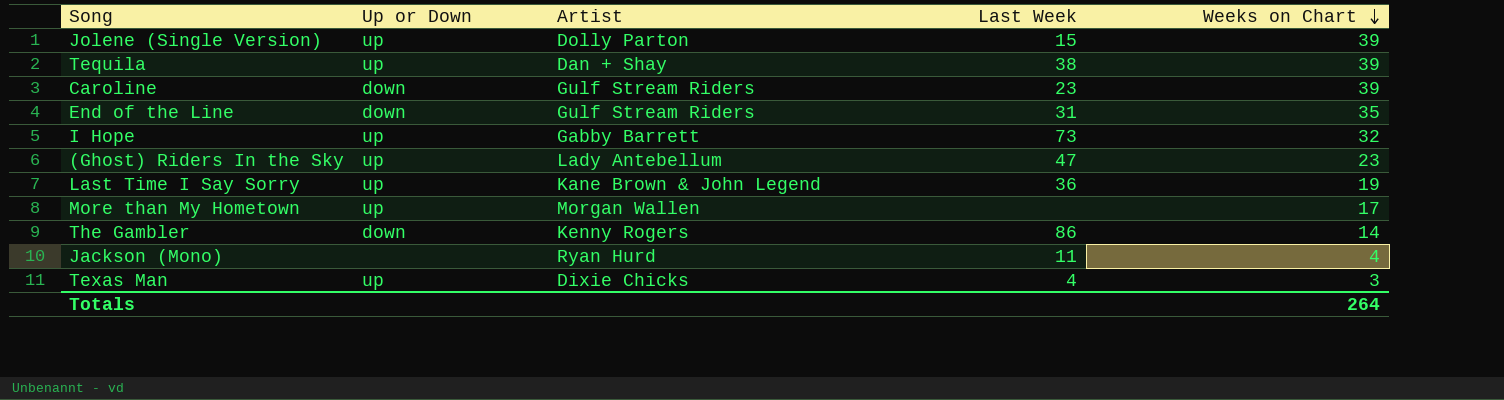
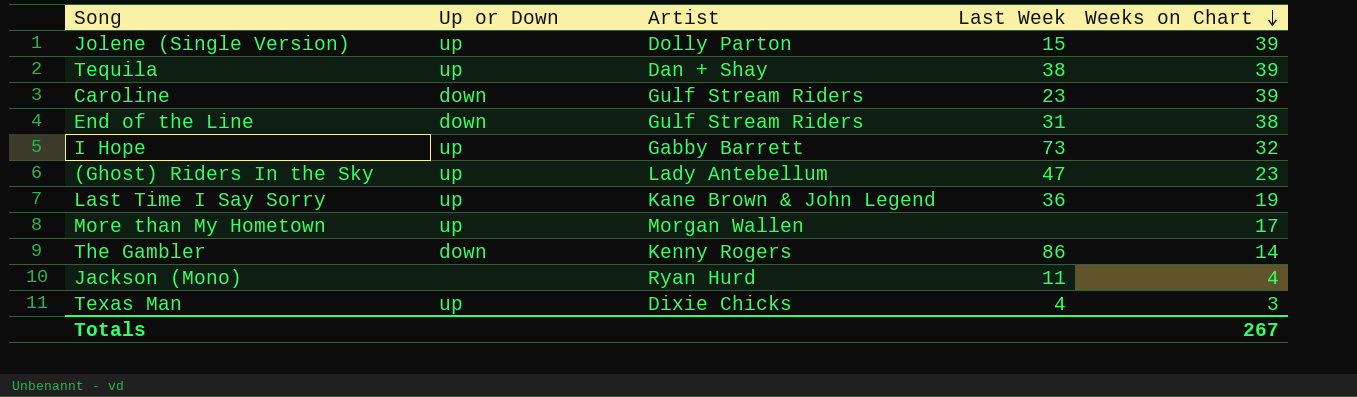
End of the Line | Weeks on Chart: 35 -> 38
Totals | Weeks on Chart: 264 -> 267

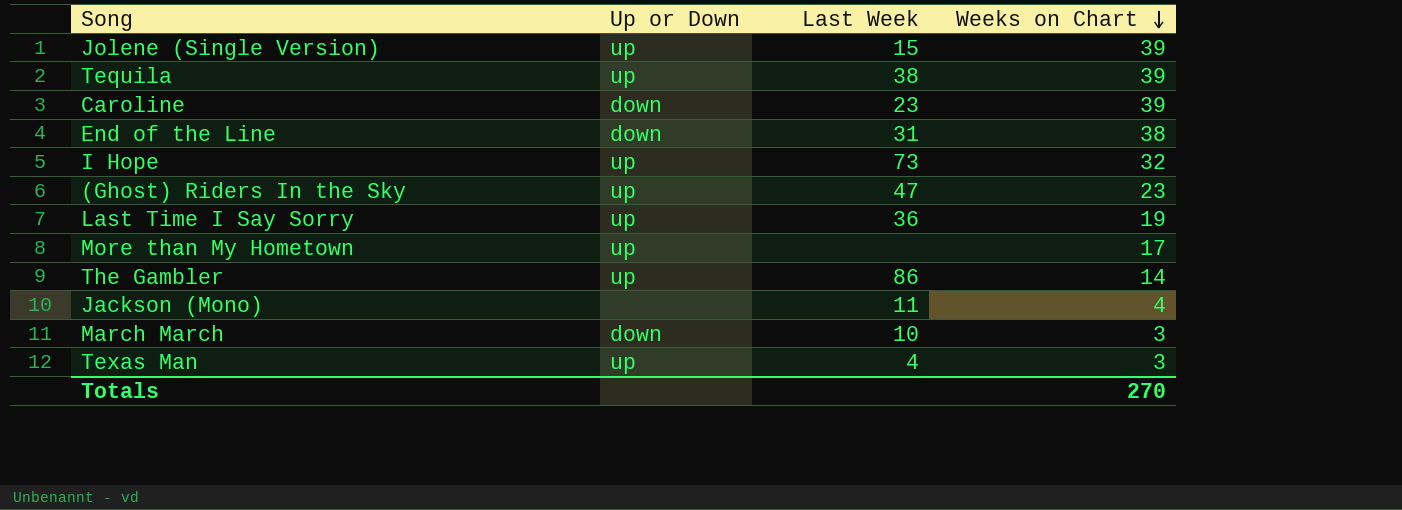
column Artist | position: 3 -> none
The Gambler | Up or Down: down -> up
row March March: none -> down | 10 | 3
Totals | Weeks on Chart: 267 -> 270

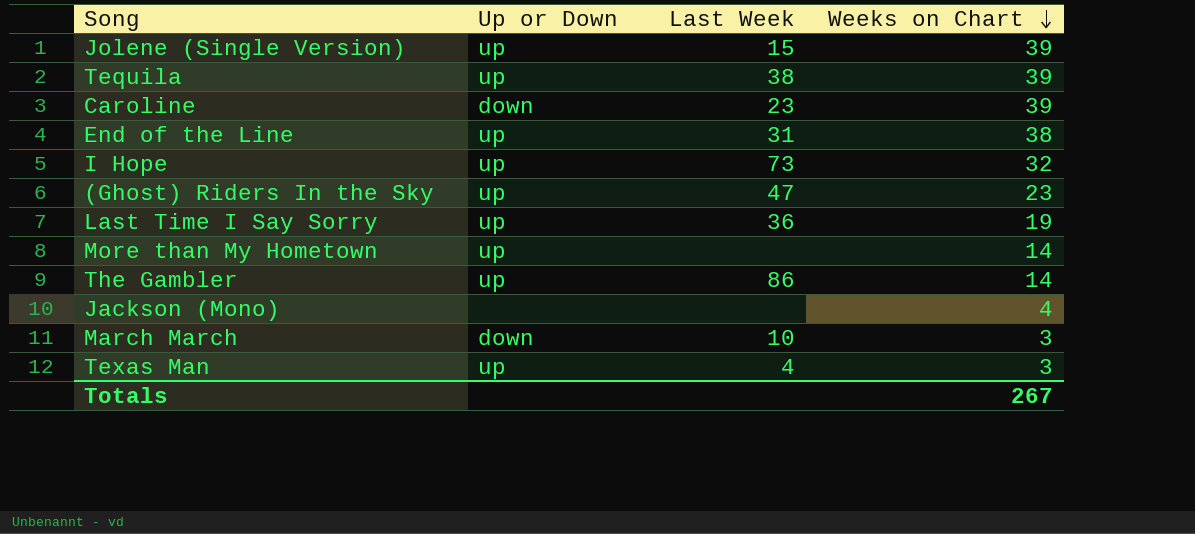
End of the Line | Up or Down: down -> up
More than My Hometown | Weeks on Chart: 17 -> 14
Jackson (Mono) | Last Week: 11 -> none
Totals | Weeks on Chart: 270 -> 267

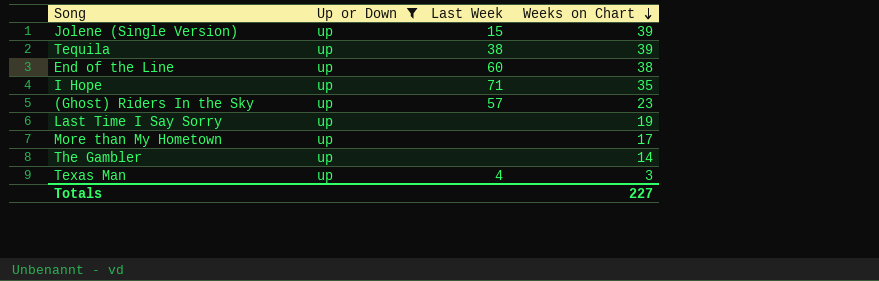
filter: none -> Up or Down = up
End of the Line | Last Week: 31 -> 60
I Hope | Last Week: 73 -> 71
I Hope | Weeks on Chart: 32 -> 35
(Ghost) Riders In the Sky | Last Week: 47 -> 57
Last Time I Say Sorry | Last Week: 36 -> none
More than My Hometown | Weeks on Chart: 14 -> 17
The Gambler | Last Week: 86 -> none
Totals | Weeks on Chart: 267 -> 227

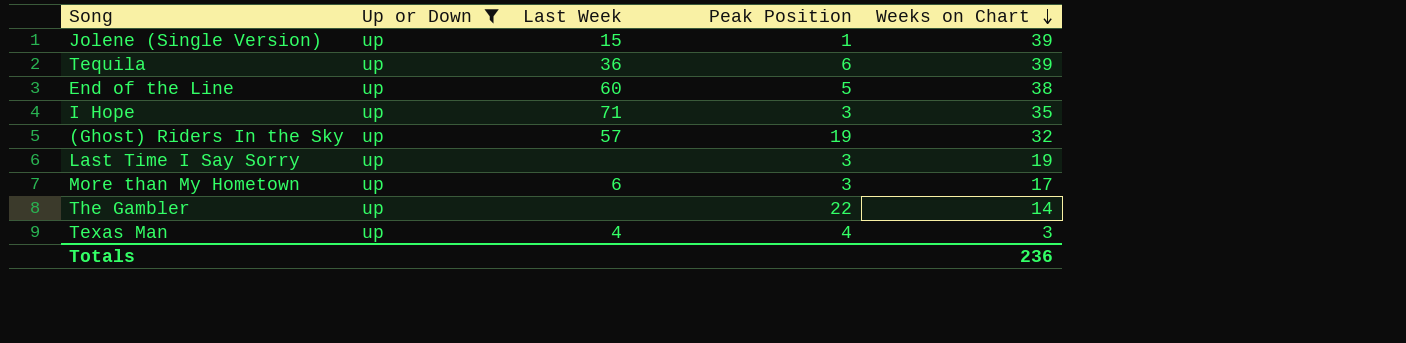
column Peak Position | position: none -> 4
Tequila | Last Week: 38 -> 36
(Ghost) Riders In the Sky | Weeks on Chart: 23 -> 32
More than My Hometown | Last Week: none -> 6
Totals | Weeks on Chart: 227 -> 236

